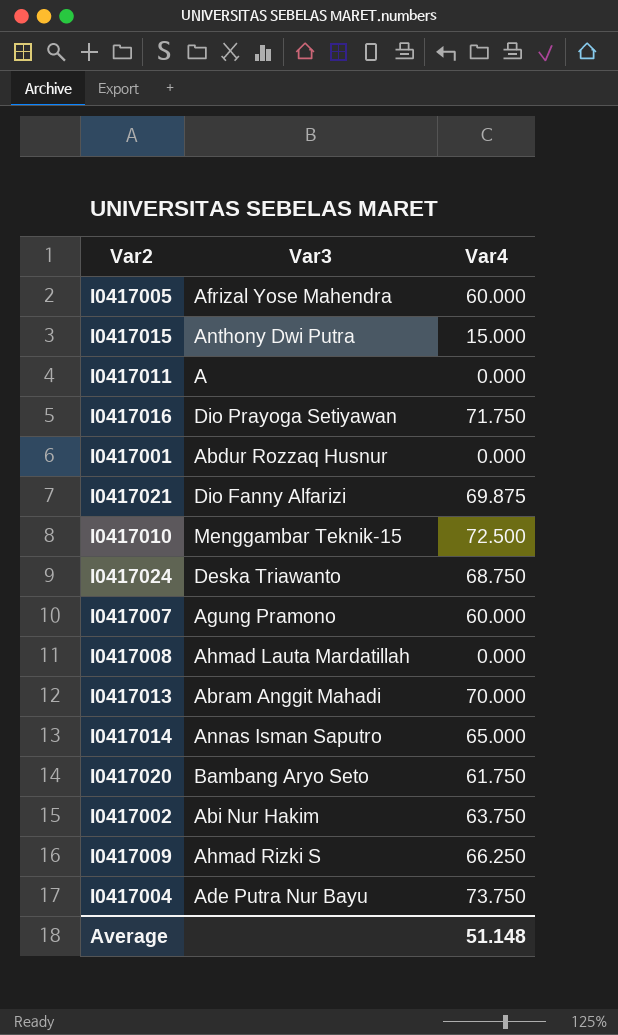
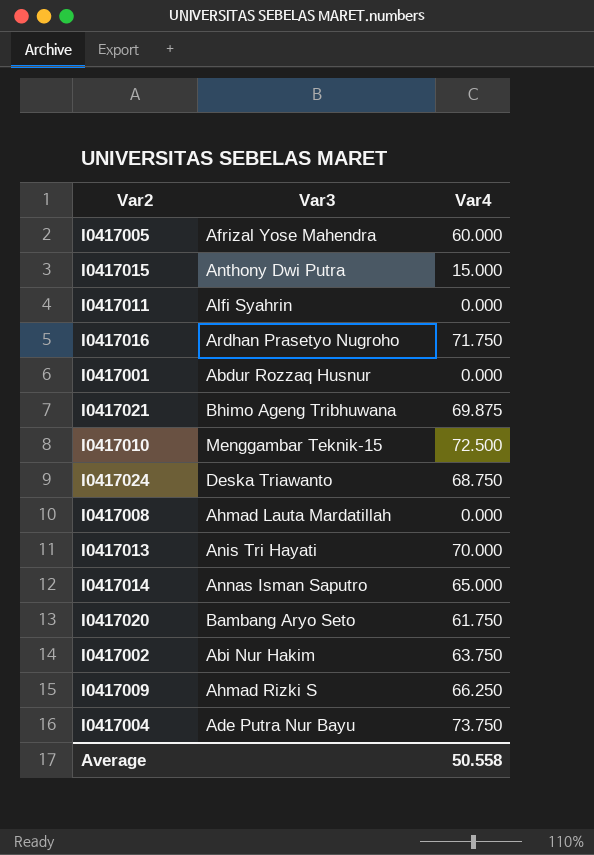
row I0417007: Agung Pramono | 60.000 -> none
I0417011 | Var3: A -> Alfi Syahrin
I0417016 | Var3: Dio Prayoga Setiyawan -> Ardhan Prasetyo Nugroho
I0417021 | Var3: Dio Fanny Alfarizi -> Bhimo Ageng Tribhuwana
I0417013 | Var3: Abram Anggit Mahadi -> Anis Tri Hayati
Average | Var4: 51.148 -> 50.558

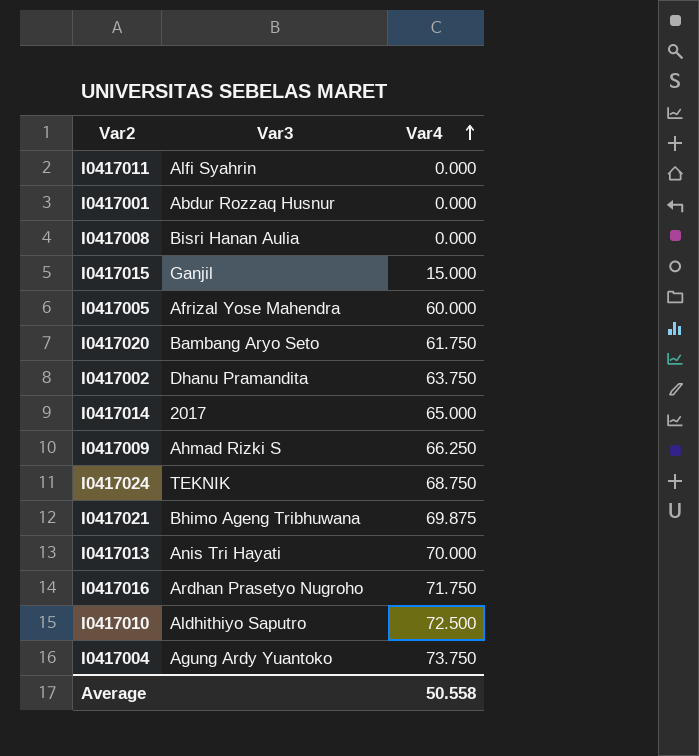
row order: none -> Var4 ascending
I0417008 | Var3: Ahmad Lauta Mardatillah -> Bisri Hanan Aulia
I0417015 | Var3: Anthony Dwi Putra -> Ganjil
I0417002 | Var3: Abi Nur Hakim -> Dhanu Pramandita
I0417014 | Var3: Annas Isman Saputro -> 2017
I0417024 | Var3: Deska Triawanto -> TEKNIK
I0417010 | Var3: Menggambar Teknik-15 -> Aldhithiyo Saputro
I0417004 | Var3: Ade Putra Nur Bayu -> Agung Ardy Yuantoko

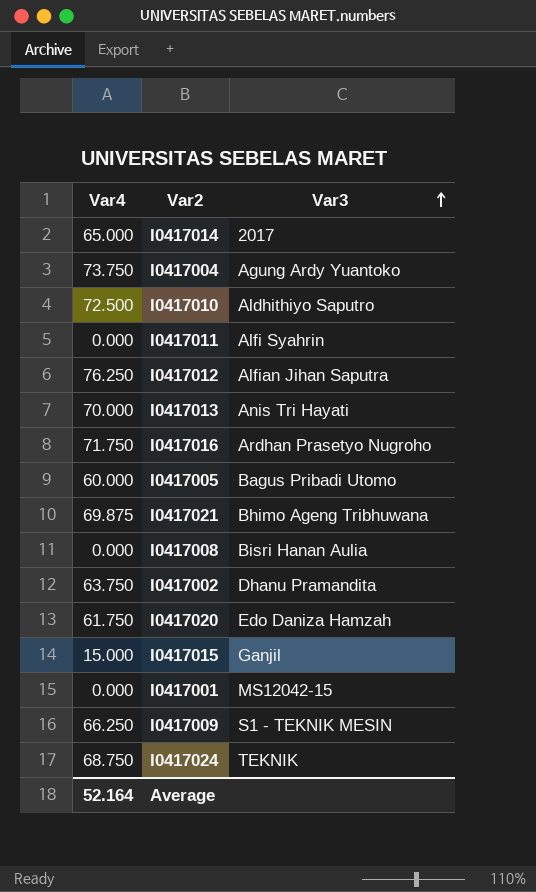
row order: Var4 ascending -> Var3 ascending
column Var4 | position: 3 -> 1
row I0417012: none -> 76.250 | Alfian Jihan Saputra
I0417005 | Var3: Afrizal Yose Mahendra -> Bagus Pribadi Utomo
I0417020 | Var3: Bambang Aryo Seto -> Edo Daniza Hamzah
I0417001 | Var3: Abdur Rozzaq Husnur -> MS12042-15
I0417009 | Var3: Ahmad Rizki S -> S1 - TEKNIK MESIN
Average | Var4: 50.558 -> 52.164

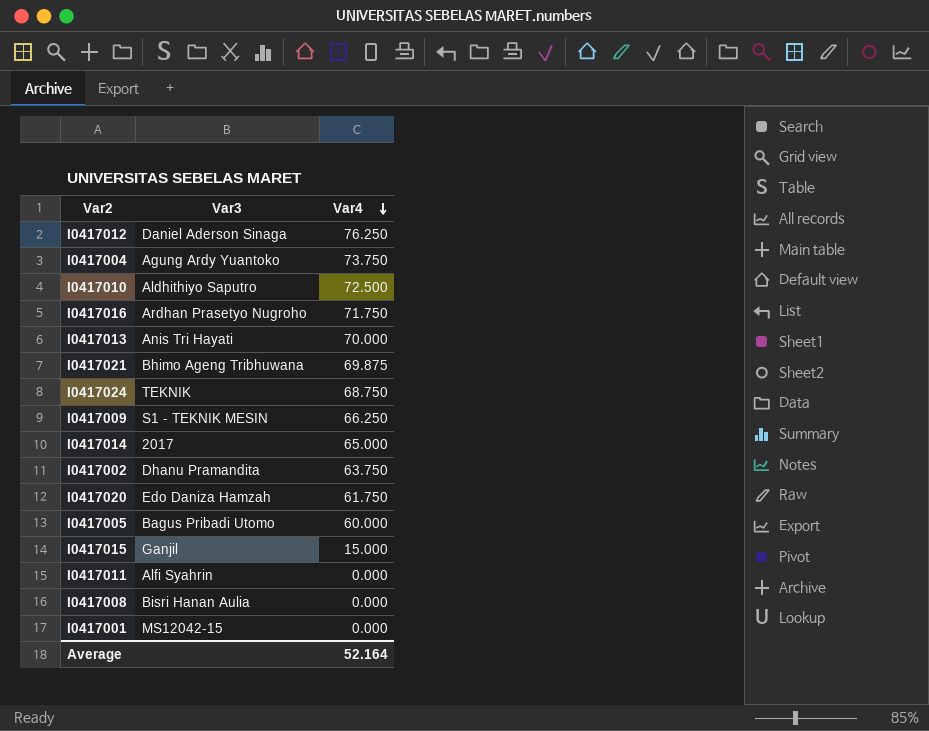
row order: Var3 ascending -> Var4 descending
column Var4 | position: 1 -> 3
I0417012 | Var3: Alfian Jihan Saputra -> Daniel Aderson Sinaga

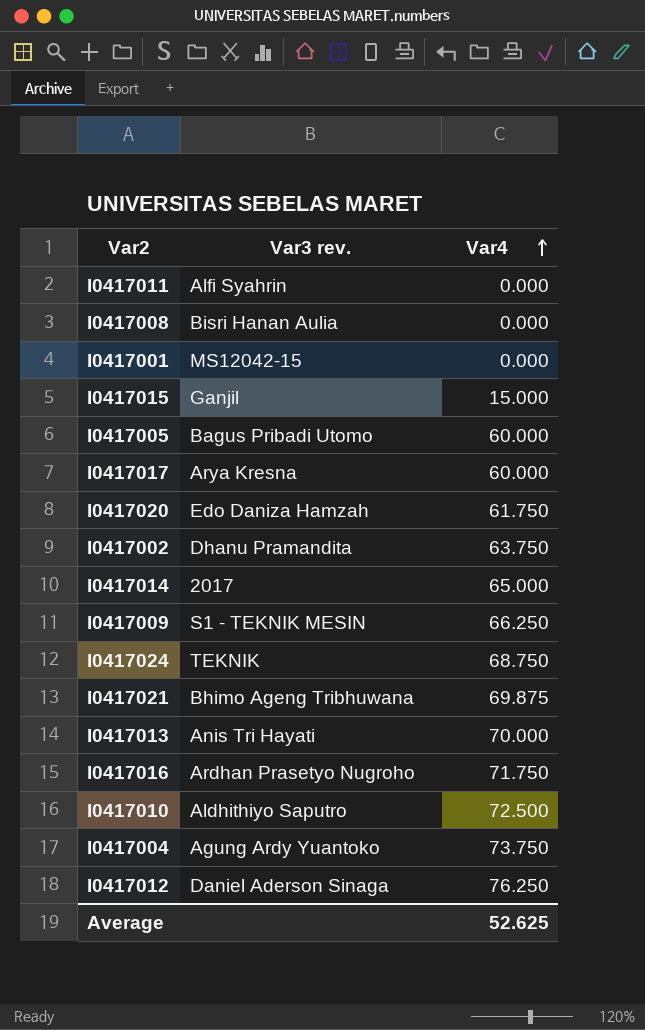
row order: Var4 descending -> Var4 ascending
column name: Var3 -> Var3 rev.
row I0417017: none -> Arya Kresna | 60.000
Average | Var4: 52.164 -> 52.625

